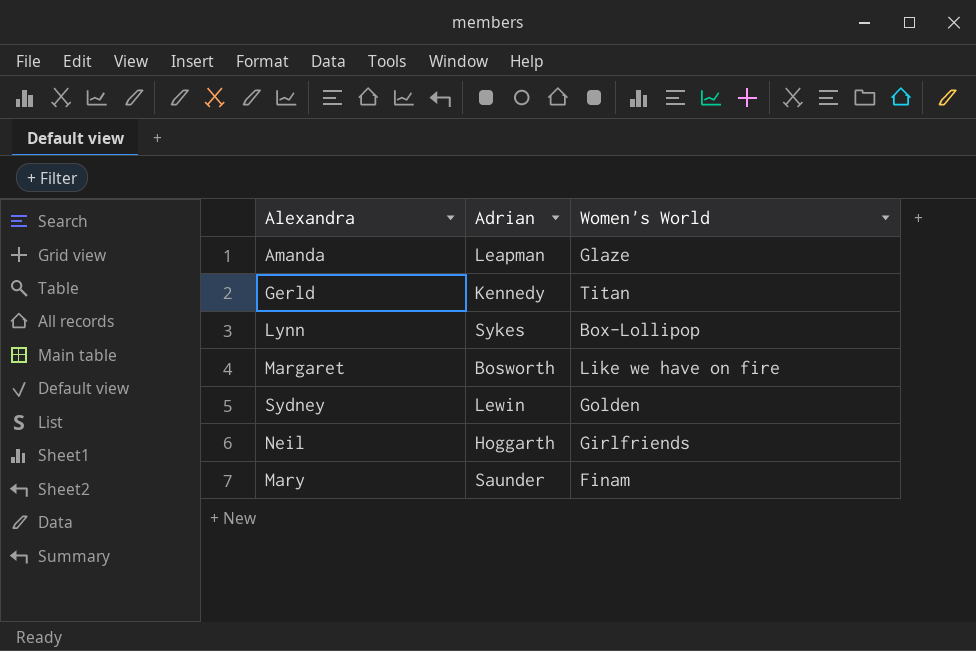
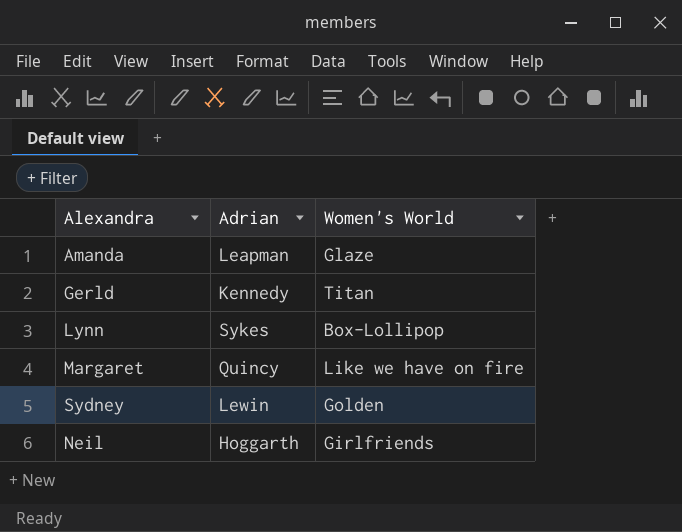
row Mary: Saunder | Finam -> none
Margaret | Adrian: Bosworth -> Quincy

